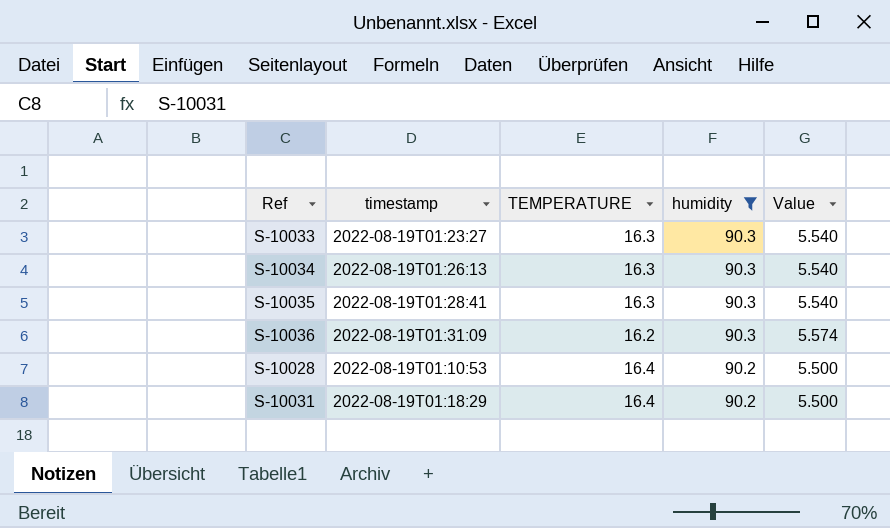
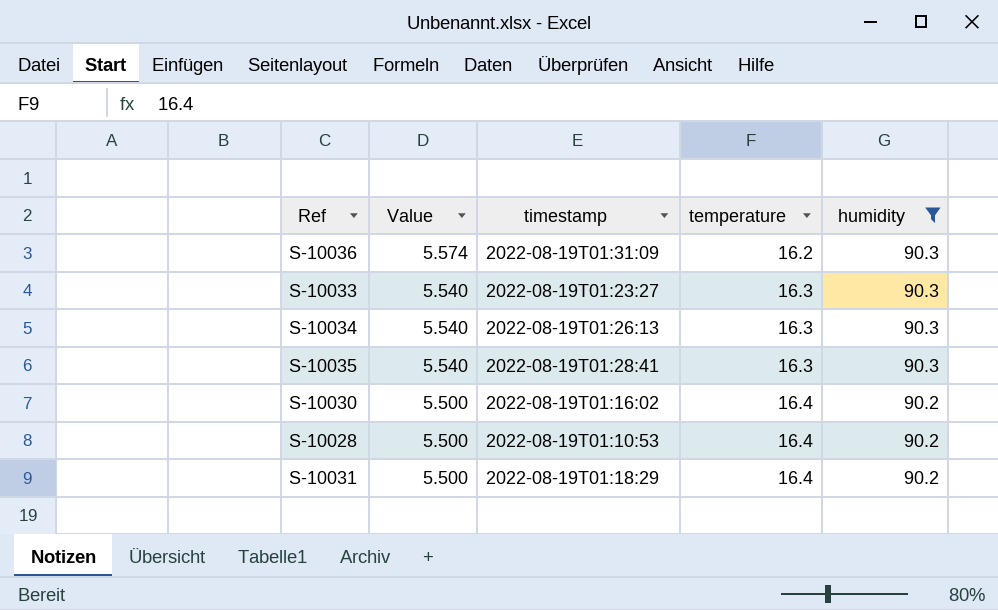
row order: humidity descending -> Value descending
column Value | position: 5 -> 2
column name: TEMPERATURE -> temperature
row S-10030: none -> 5.500 | 2022-08-19T01:16:02 | 16.4 | 90.2

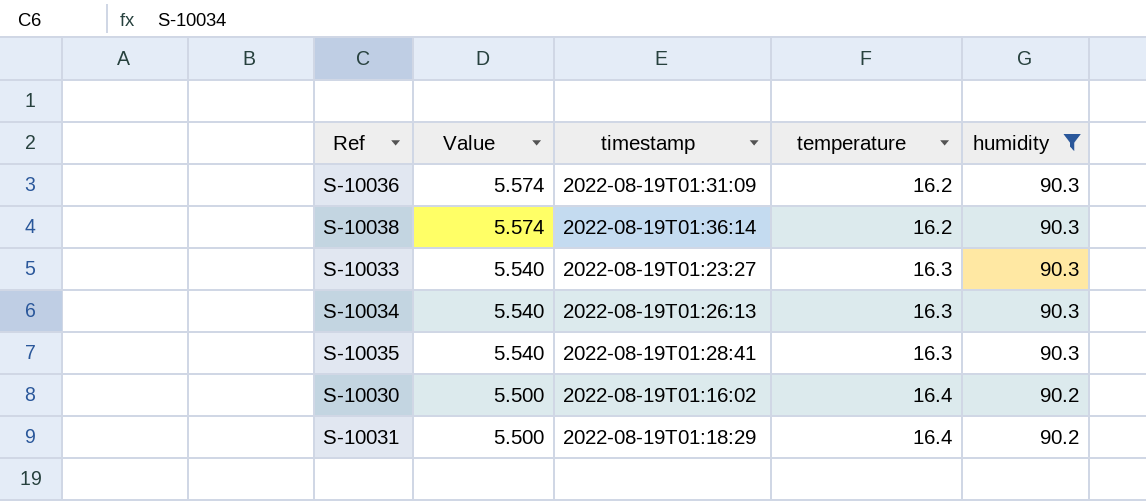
row S-10028: 5.500 | 2022-08-19T01:10:53 | 16.4 | 90.2 -> none
row S-10038: none -> 5.574 | 2022-08-19T01:36:14 | 16.2 | 90.3

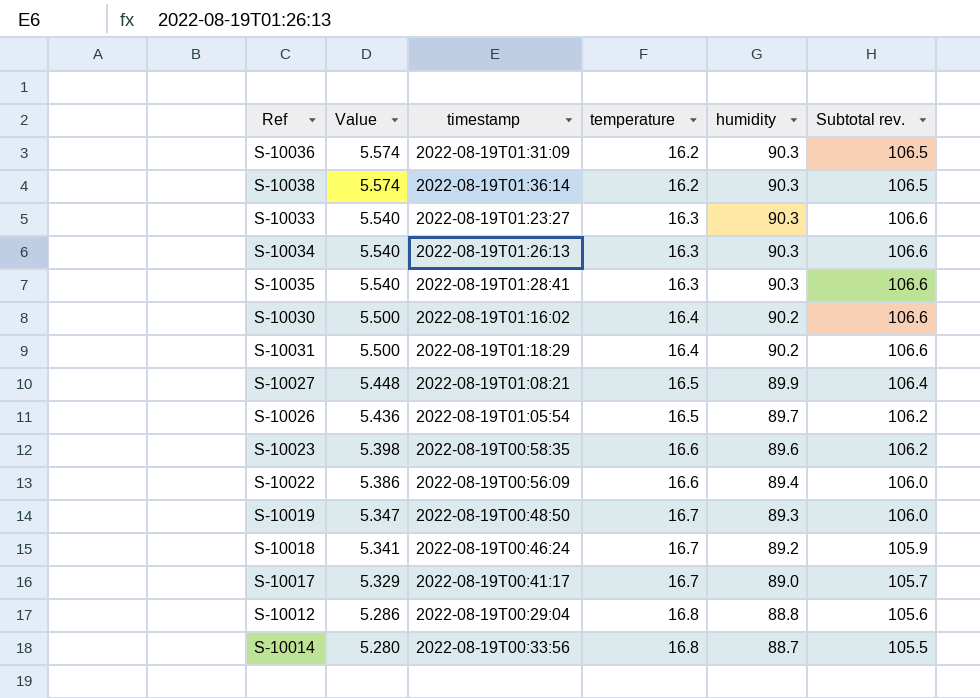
filter: humidity >= 90.2 -> none
column Subtotal rev. | formula: none -> [temperature] + [humidity]

